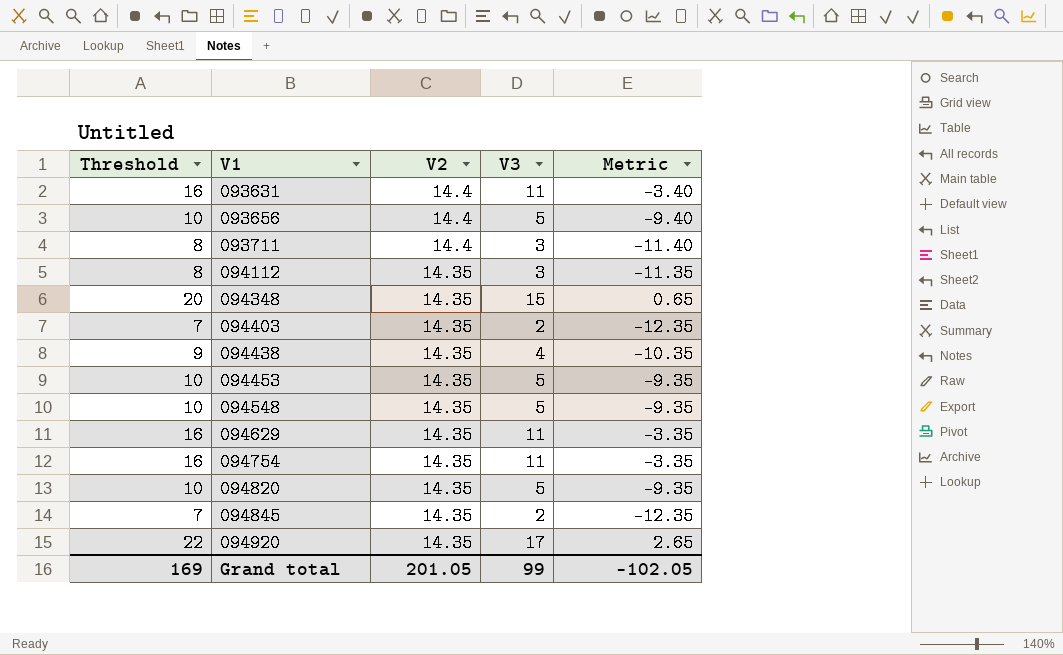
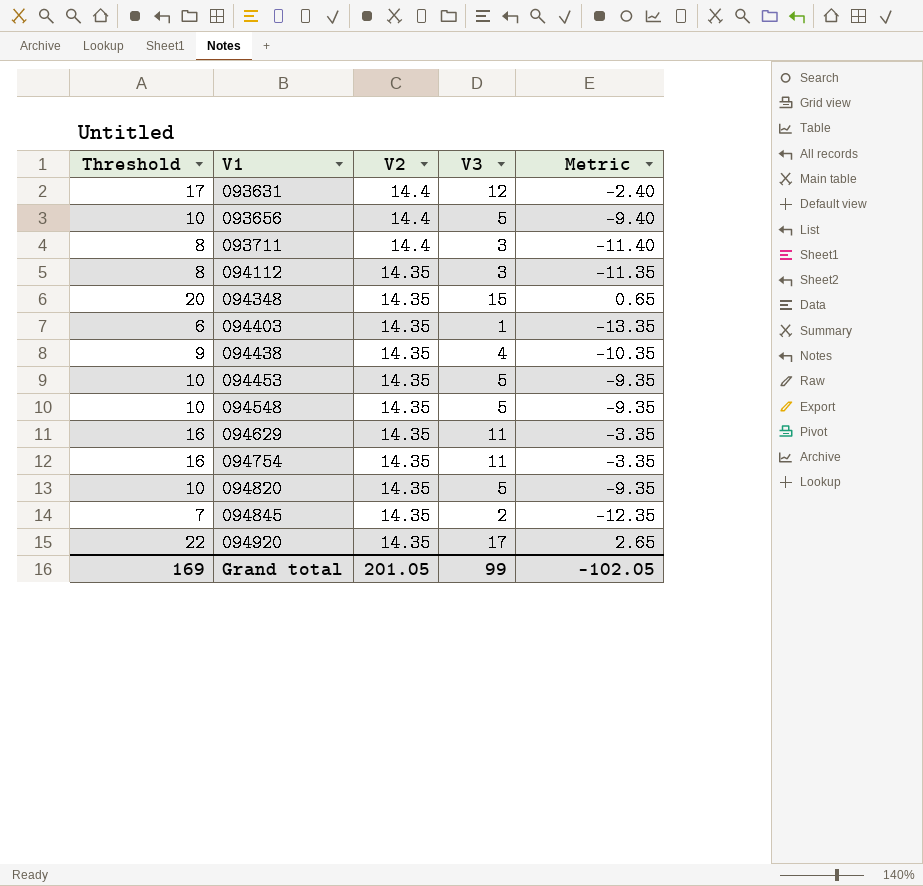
093631 | Threshold: 16 -> 17
093631 | V3: 11 -> 12
093631 | Metric: -3.40 -> -2.40
094403 | Threshold: 7 -> 6
094403 | V3: 2 -> 1
094403 | Metric: -12.35 -> -13.35

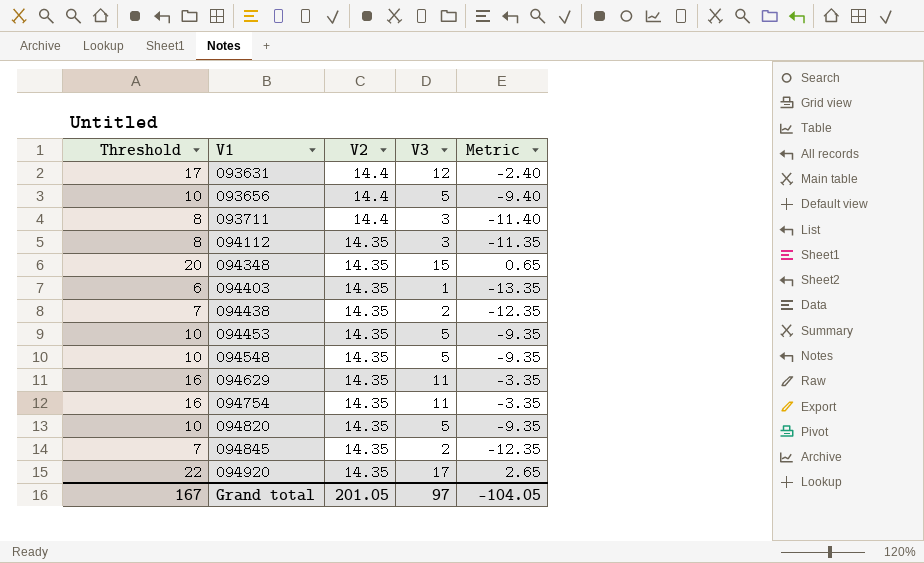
094438 | Threshold: 9 -> 7
094438 | V3: 4 -> 2
094438 | Metric: -10.35 -> -12.35
Grand total | Threshold: 169 -> 167
Grand total | V3: 99 -> 97
Grand total | Metric: -102.05 -> -104.05

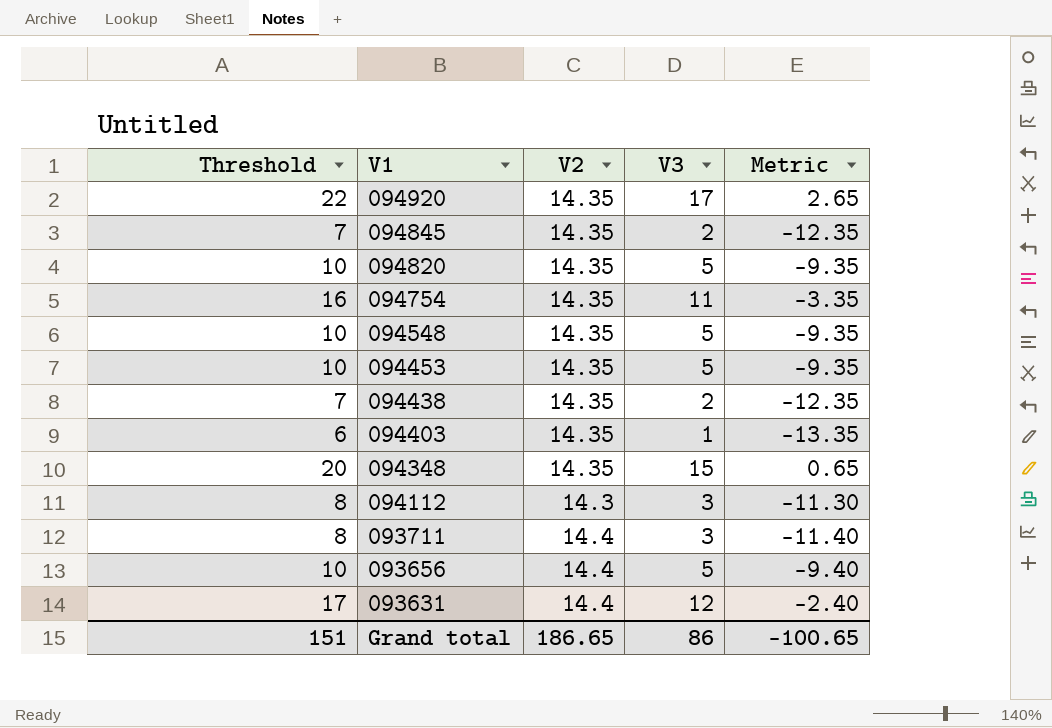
row order: V1 ascending -> V1 descending
row 094629: 16 | 14.35 | 11 | -3.35 -> none
094112 | V2: 14.35 -> 14.3
094112 | Metric: -11.35 -> -11.30
Grand total | Threshold: 167 -> 151
Grand total | V2: 201.05 -> 186.65
Grand total | V3: 97 -> 86
Grand total | Metric: -104.05 -> -100.65

